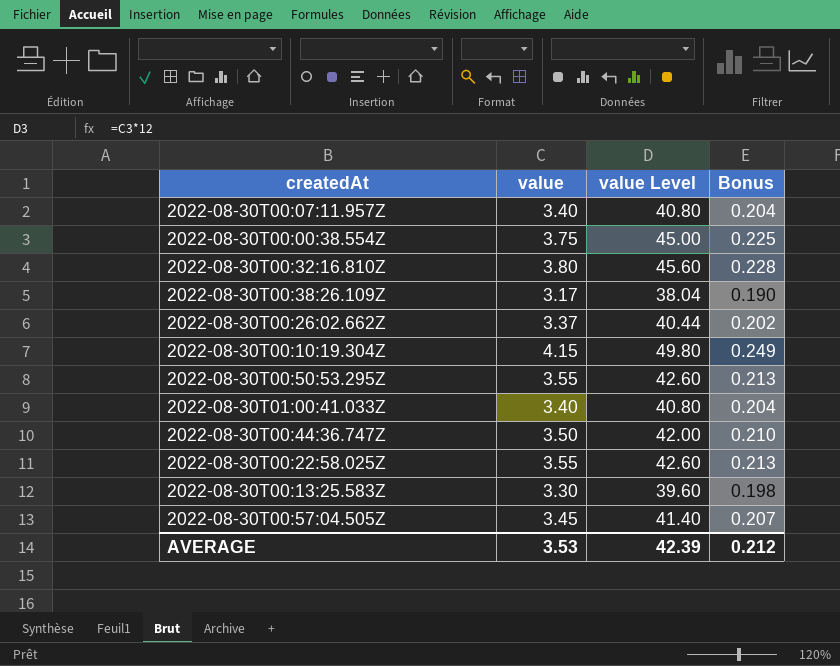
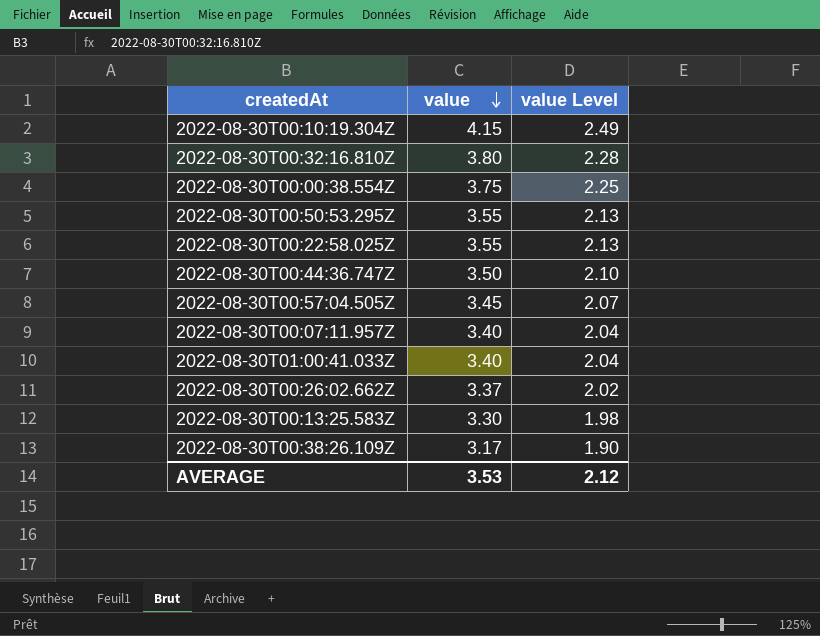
row order: none -> value descending
column Bonus | formula: [value] * 0.06 -> none
column value Level | formula: [value] * 12 -> [value] * 0.6
AVERAGE | value Level: 42.39 -> 2.12

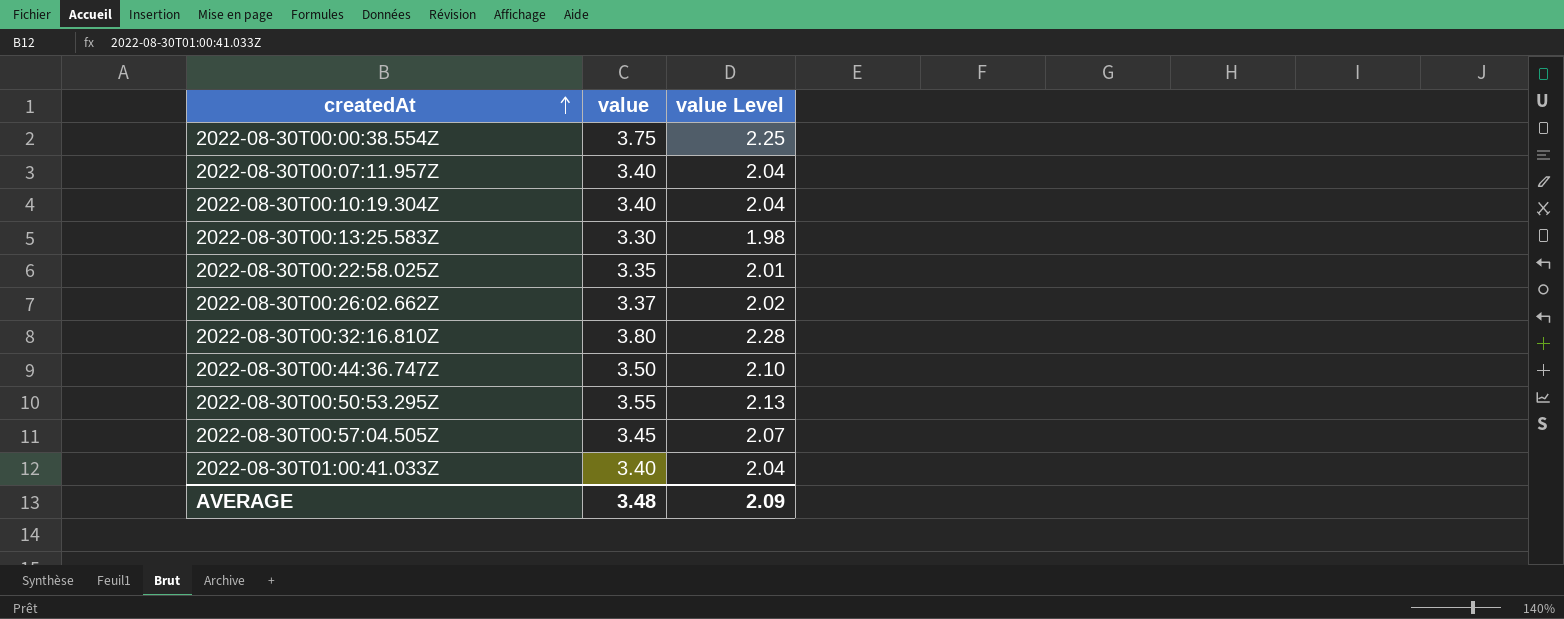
row order: value descending -> createdAt ascending
row 2022-08-30T00:38:26.109Z: 3.17 | 1.90 -> none
2022-08-30T00:10:19.304Z | value: 4.15 -> 3.40
2022-08-30T00:10:19.304Z | value Level: 2.49 -> 2.04
2022-08-30T00:22:58.025Z | value: 3.55 -> 3.35
2022-08-30T00:22:58.025Z | value Level: 2.13 -> 2.01
AVERAGE | value: 3.53 -> 3.48
AVERAGE | value Level: 2.12 -> 2.09

